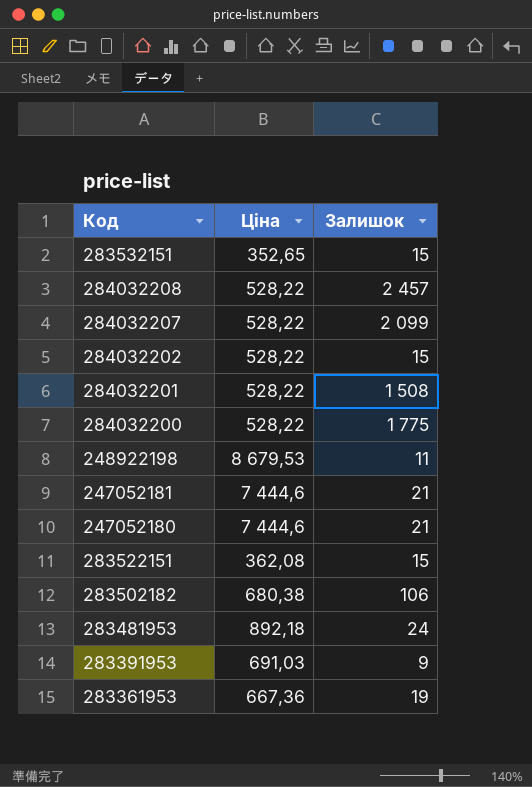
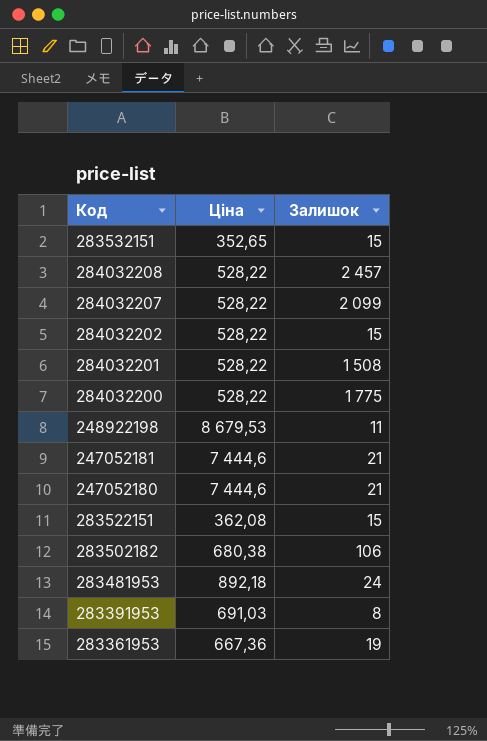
283391953 | Залишок: 9 -> 8

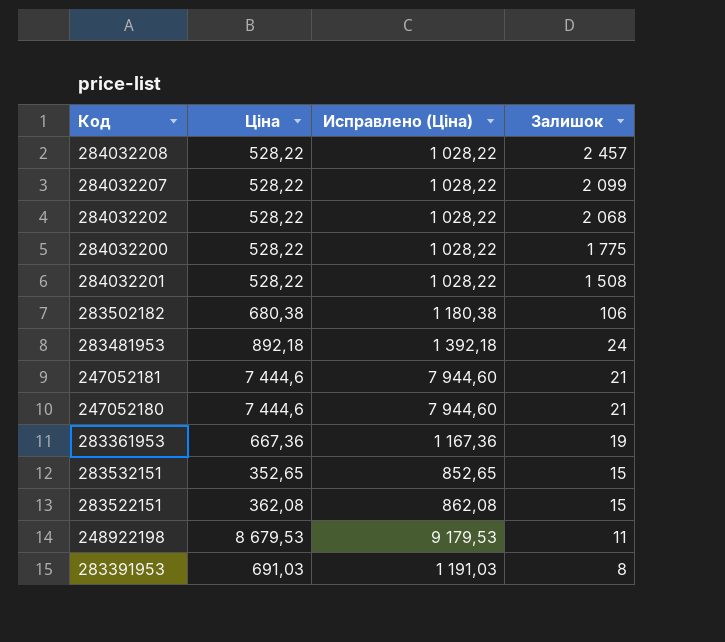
row order: none -> Залишок descending
column Исправлено (Ціна) | formula: none -> [Ціна] + 500
284032202 | Залишок: 15 -> 2 068

